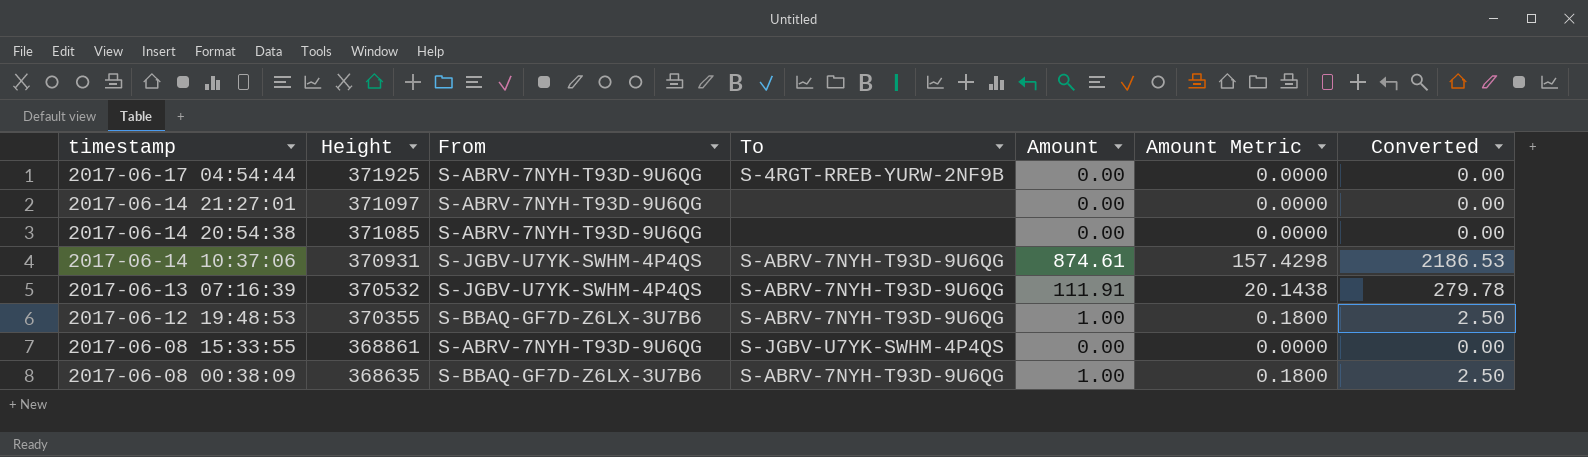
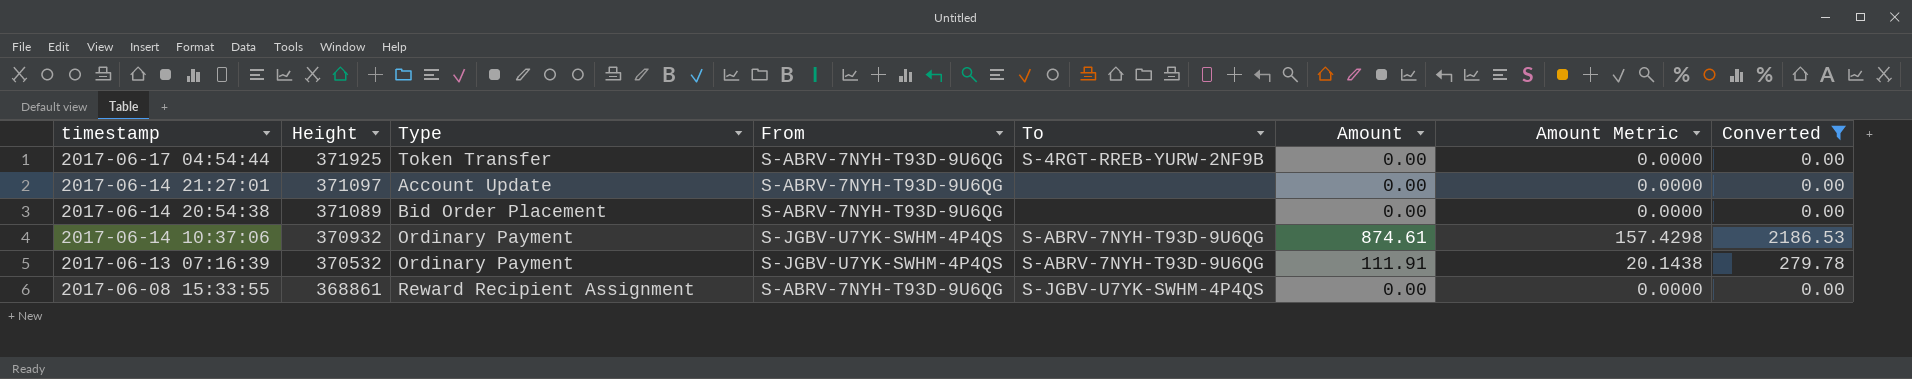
filter: none -> Converted != 2.50
column Type | position: none -> 3
2017-06-14 20:54:38 | Height: 371085 -> 371089
2017-06-14 10:37:06 | Height: 370931 -> 370932

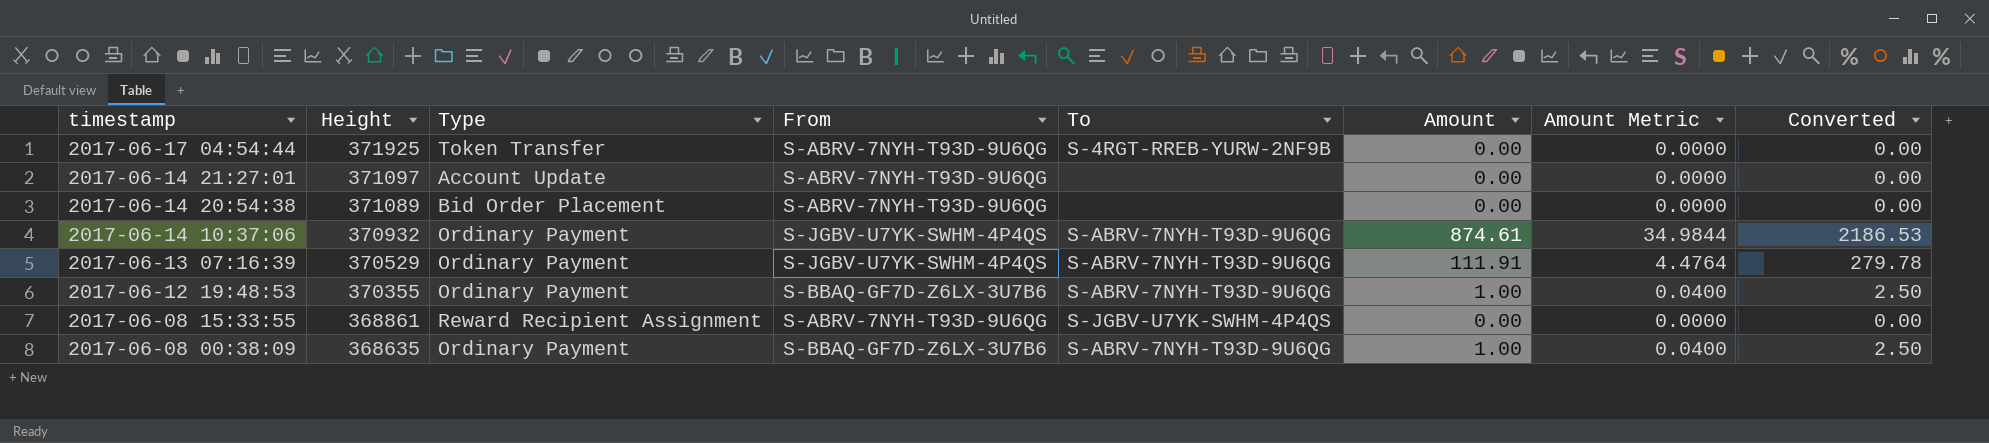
filter: Converted != 2.50 -> none
column Amount Metric | formula: [Amount] * 0.18 -> [Amount] * 0.04
2017-06-13 07:16:39 | Height: 370532 -> 370529

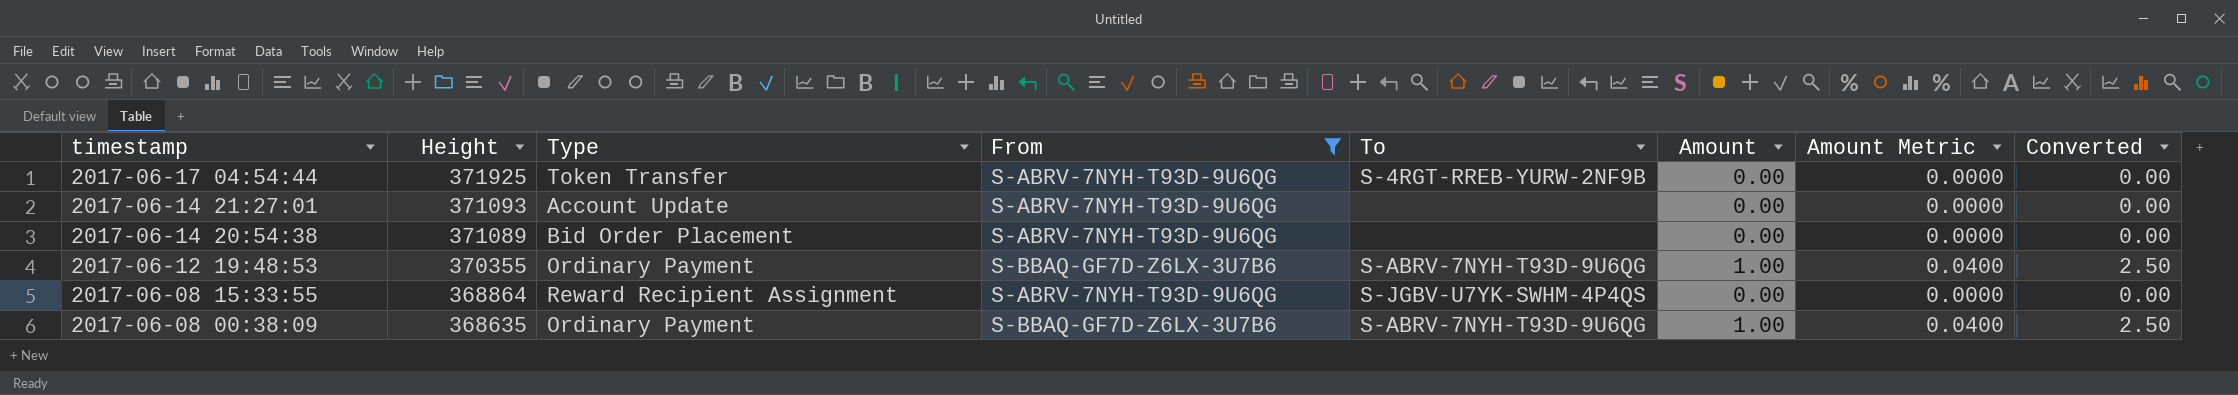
filter: none -> From != S-JGBV-U7YK-SWHM-4P4QS
2017-06-14 21:27:01 | Height: 371097 -> 371093
2017-06-08 15:33:55 | Height: 368861 -> 368864

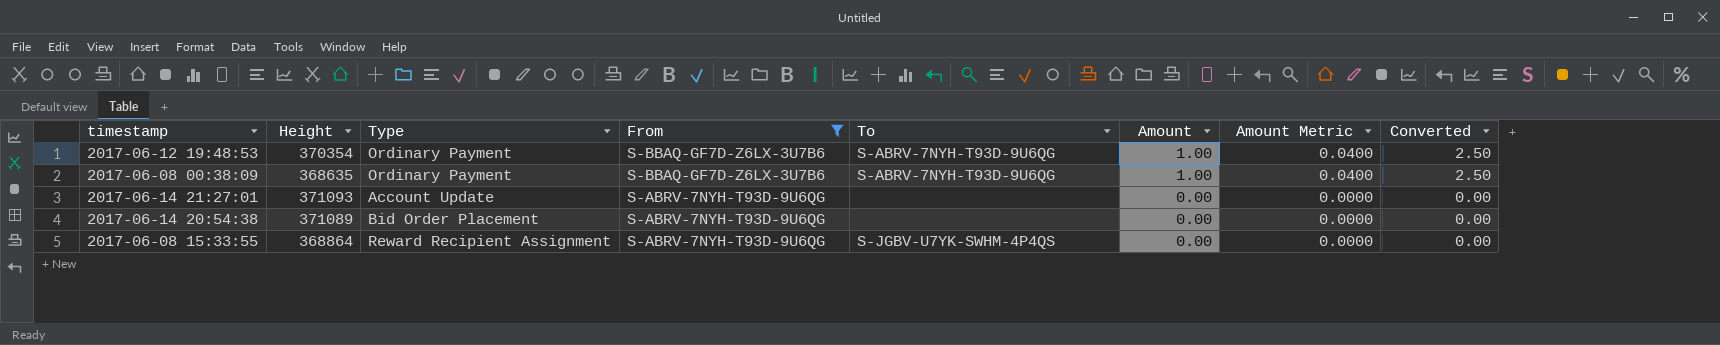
row order: timestamp descending -> From descending
row 2017-06-17 04:54:44: 371925 | Token Transfer | S-ABRV-7NYH-T93D-9U6QG | S-4RGT-RREB-YURW-2NF9B | 0.00 | 0.0000 | 0.00 -> none
2017-06-12 19:48:53 | Height: 370355 -> 370354

